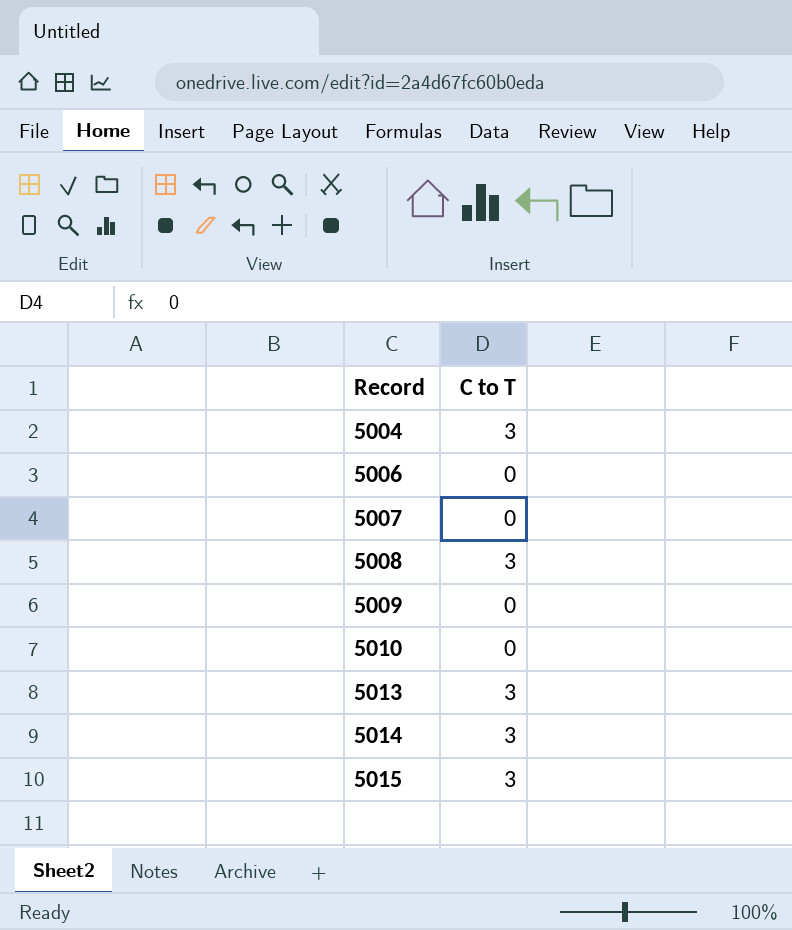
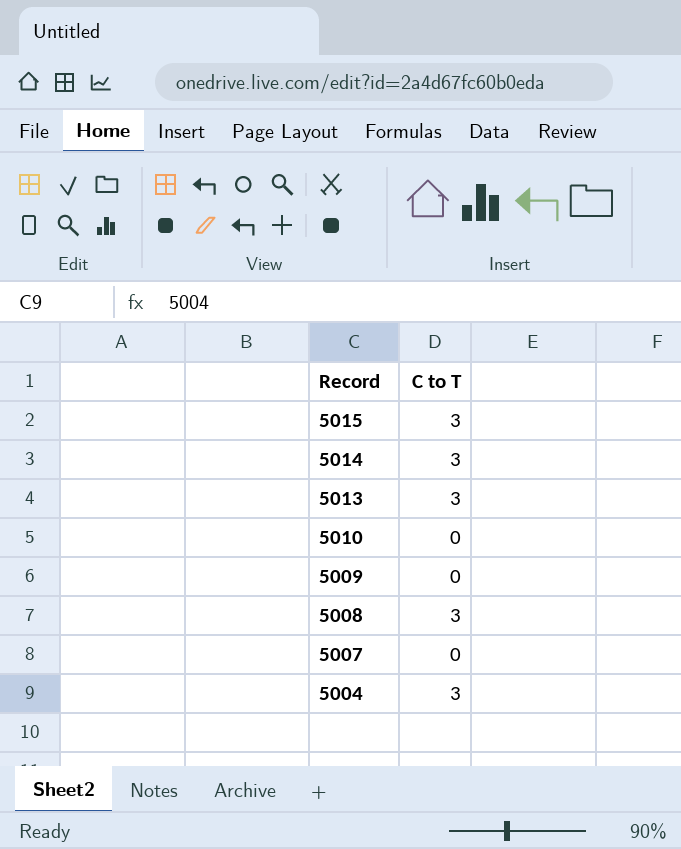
row order: Record ascending -> Record descending
row 5006: 0 -> none

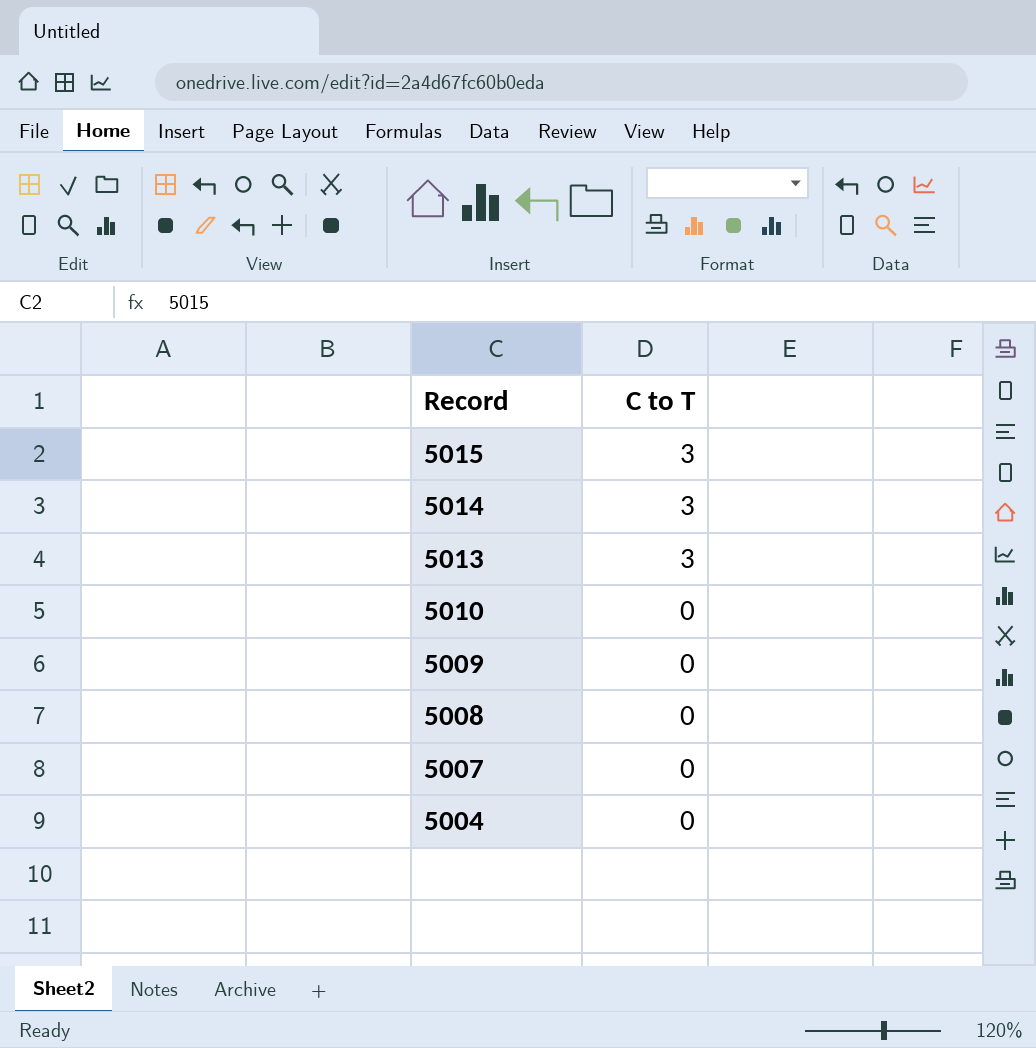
5008 | C to T: 3 -> 0
5004 | C to T: 3 -> 0

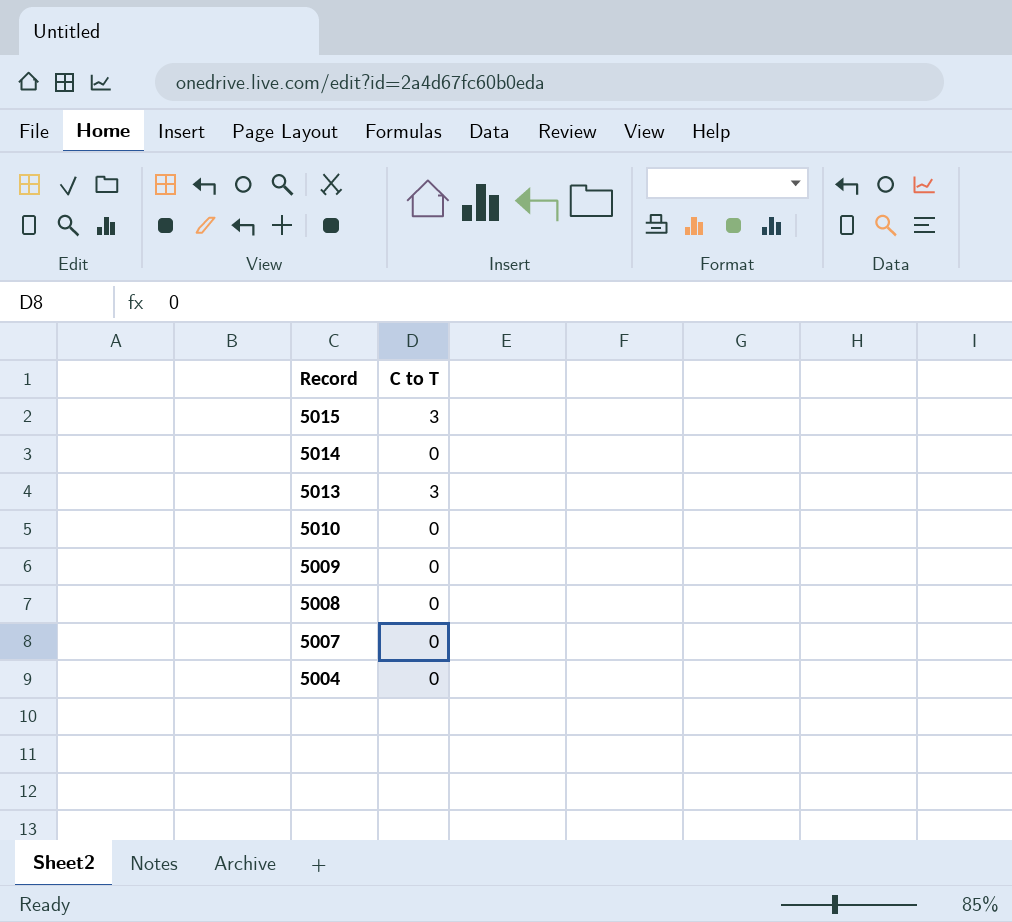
5014 | C to T: 3 -> 0

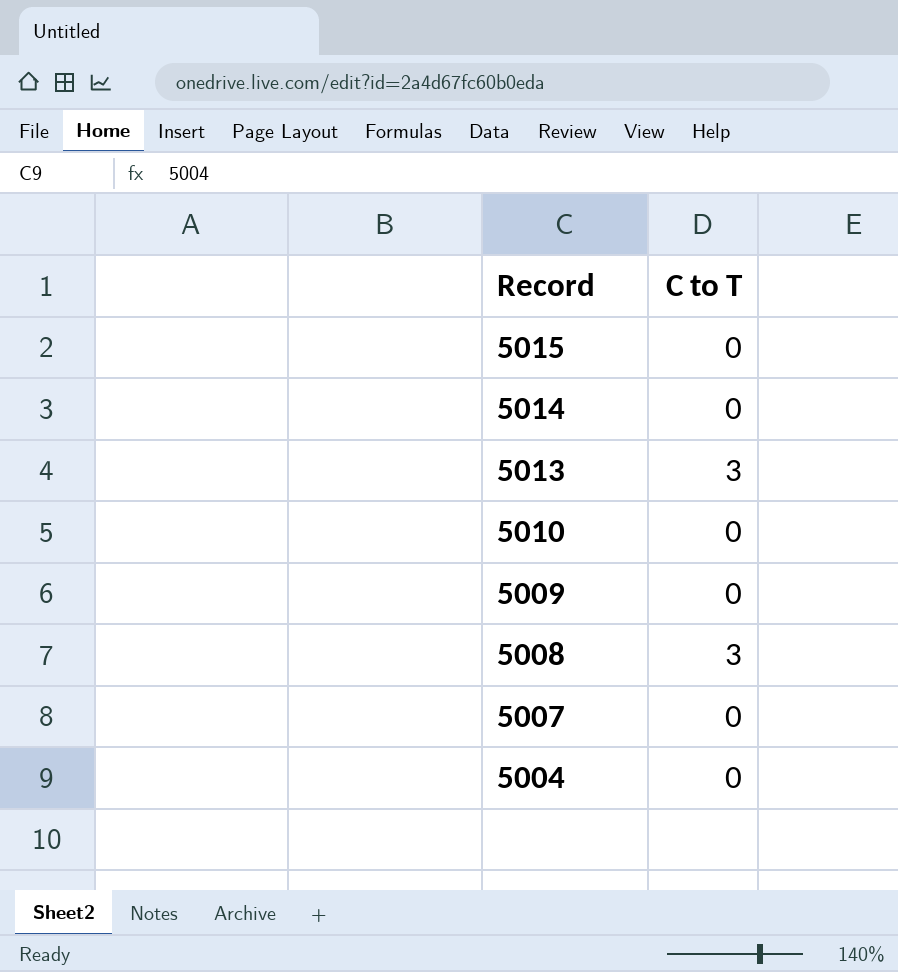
5015 | C to T: 3 -> 0
5008 | C to T: 0 -> 3

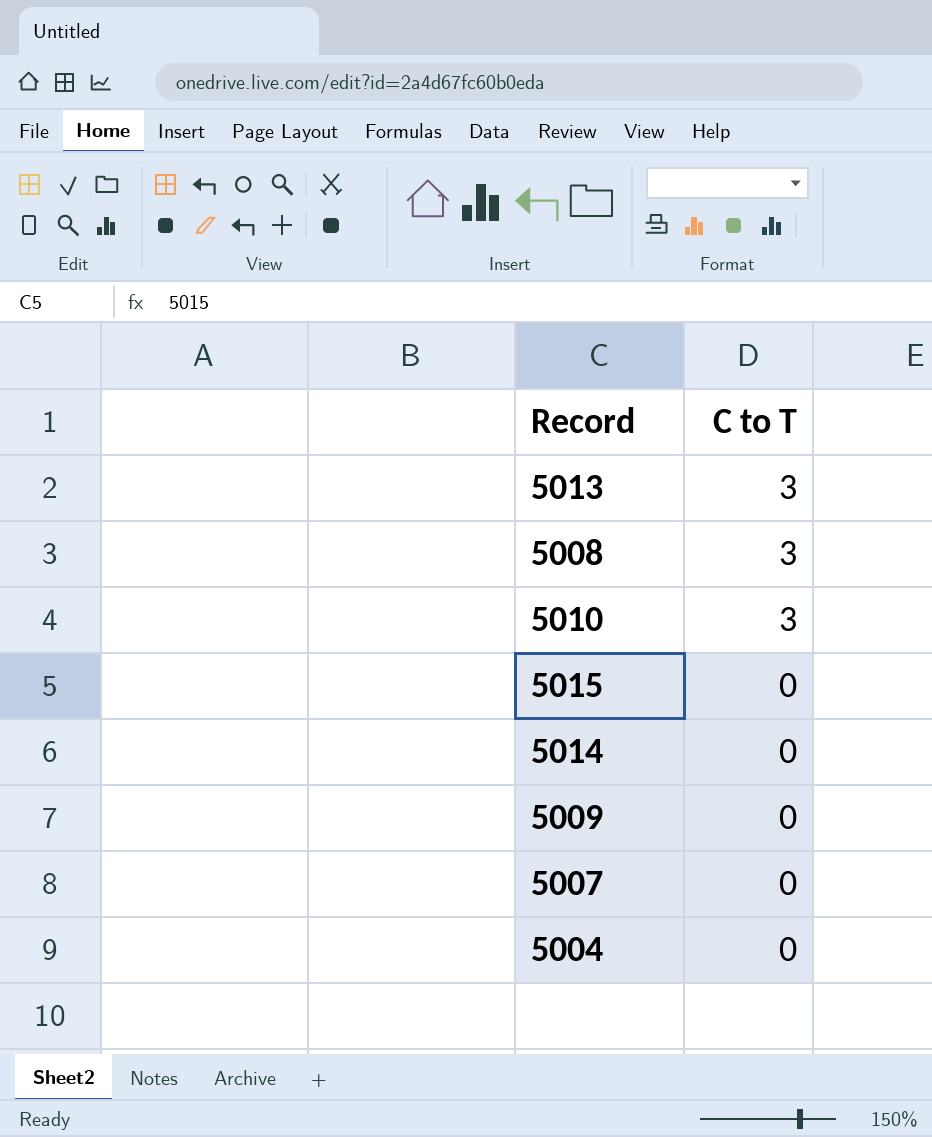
row order: Record descending -> C to T descending
5010 | C to T: 0 -> 3

